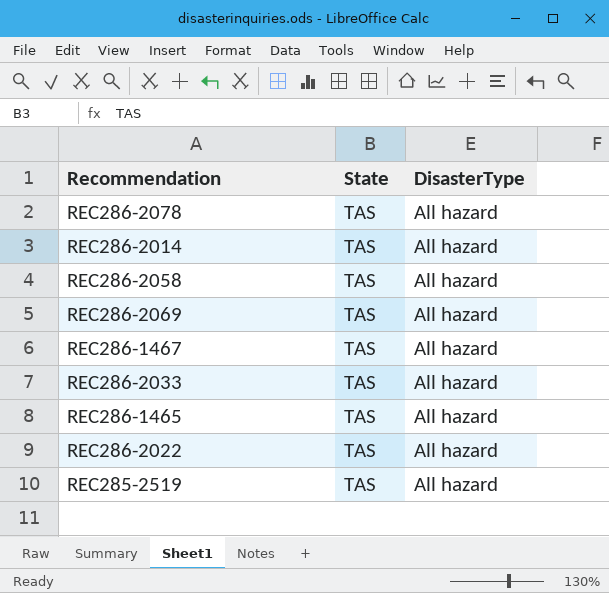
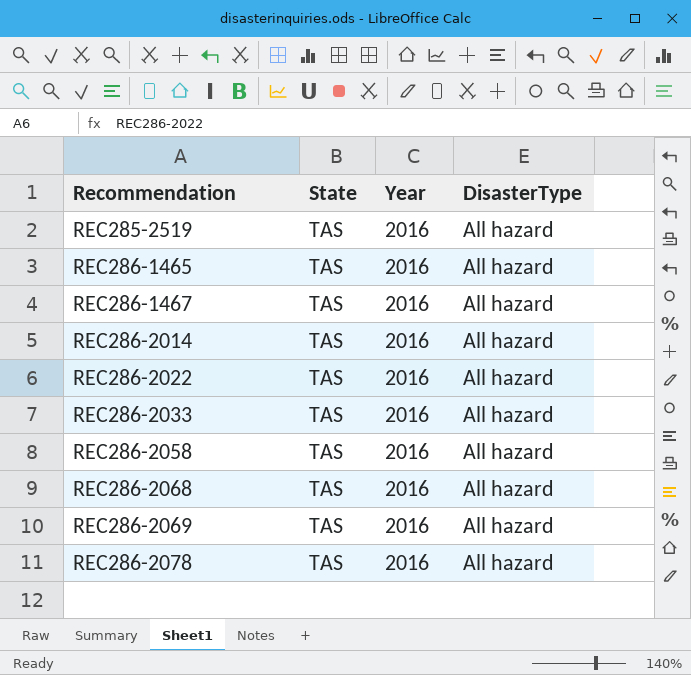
row order: none -> Recommendation ascending
column Year | position: none -> 3
row REC286-2068: none -> TAS | 2016 | All hazard

